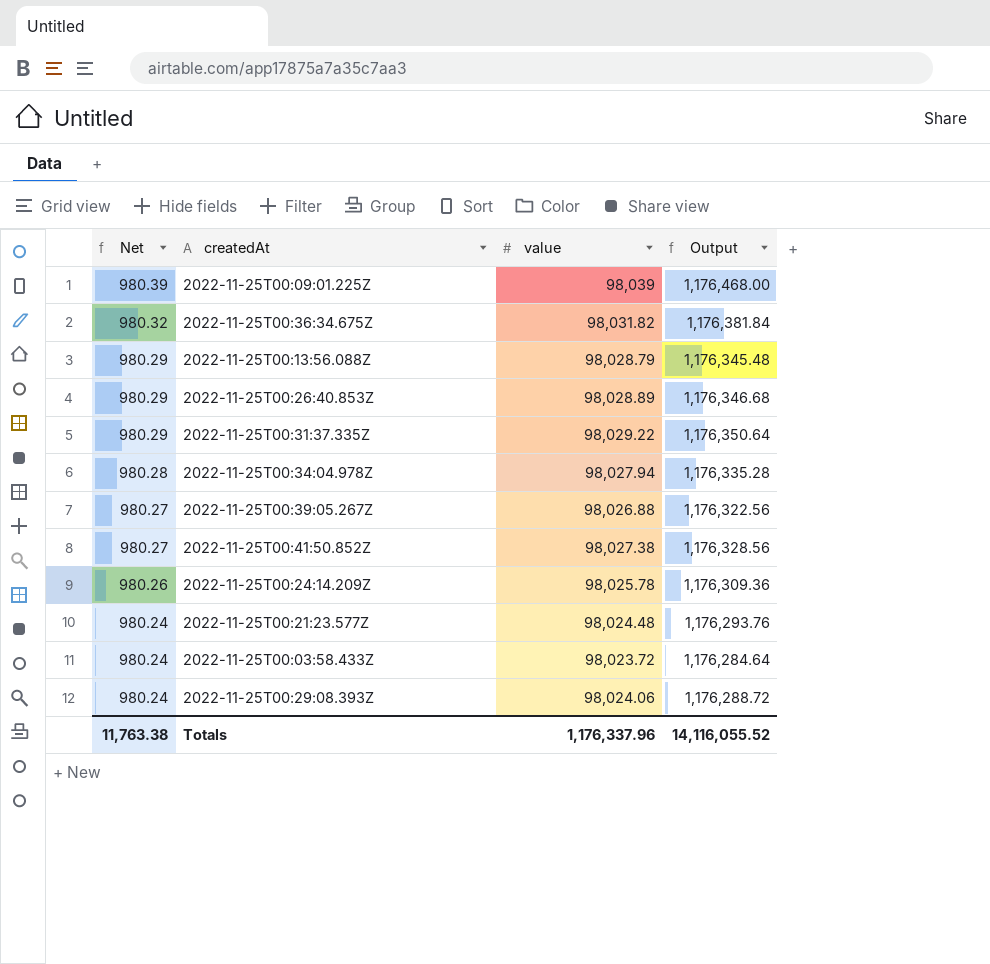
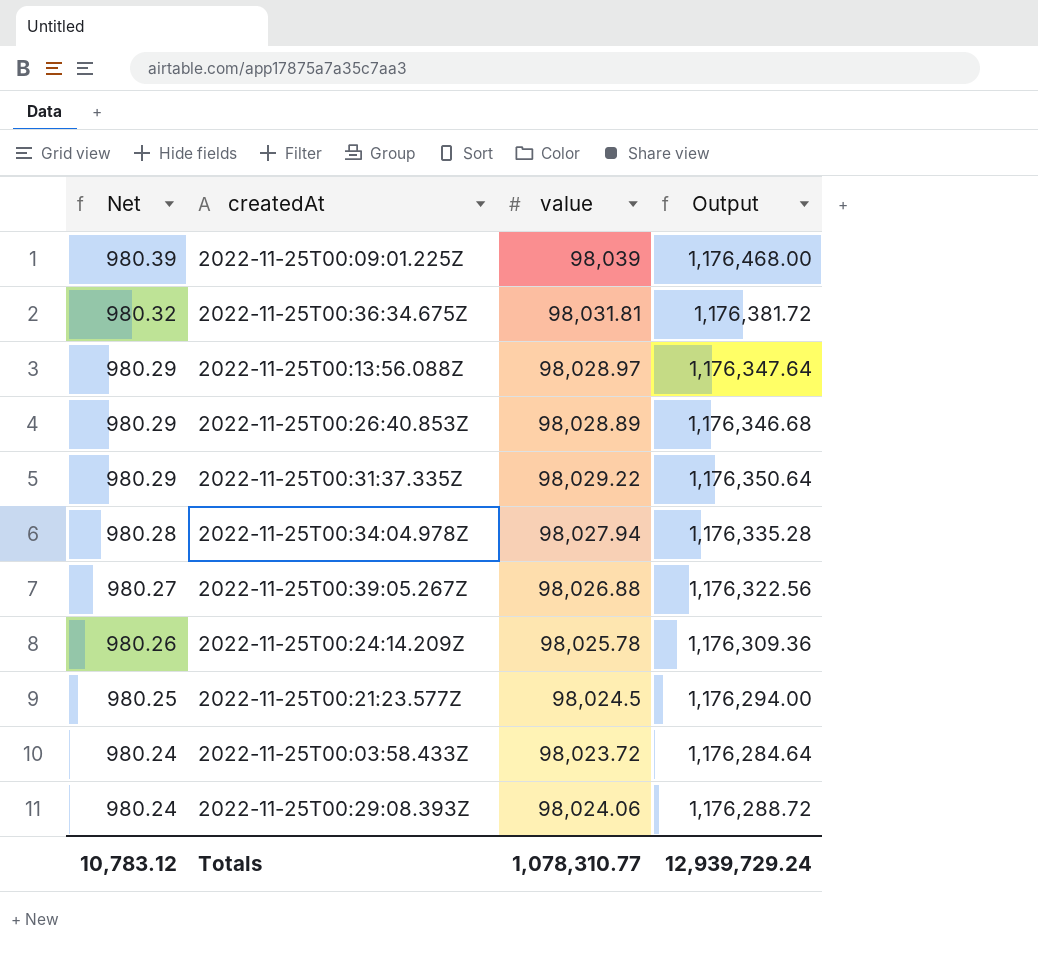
row 2022-11-25T00:41:50.852Z: 980.27 | 98,027.38 | 1,176,328.56 -> none
2022-11-25T00:36:34.675Z | value: 98,031.82 -> 98,031.81
2022-11-25T00:36:34.675Z | Output: 1,176,381.84 -> 1,176,381.72
2022-11-25T00:13:56.088Z | value: 98,028.79 -> 98,028.97
2022-11-25T00:13:56.088Z | Output: 1,176,345.48 -> 1,176,347.64
2022-11-25T00:21:23.577Z | Net: 980.24 -> 980.25
2022-11-25T00:21:23.577Z | value: 98,024.48 -> 98,024.5
2022-11-25T00:21:23.577Z | Output: 1,176,293.76 -> 1,176,294.00
Totals | Net: 11,763.38 -> 10,783.12
Totals | value: 1,176,337.96 -> 1,078,310.77
Totals | Output: 14,116,055.52 -> 12,939,729.24

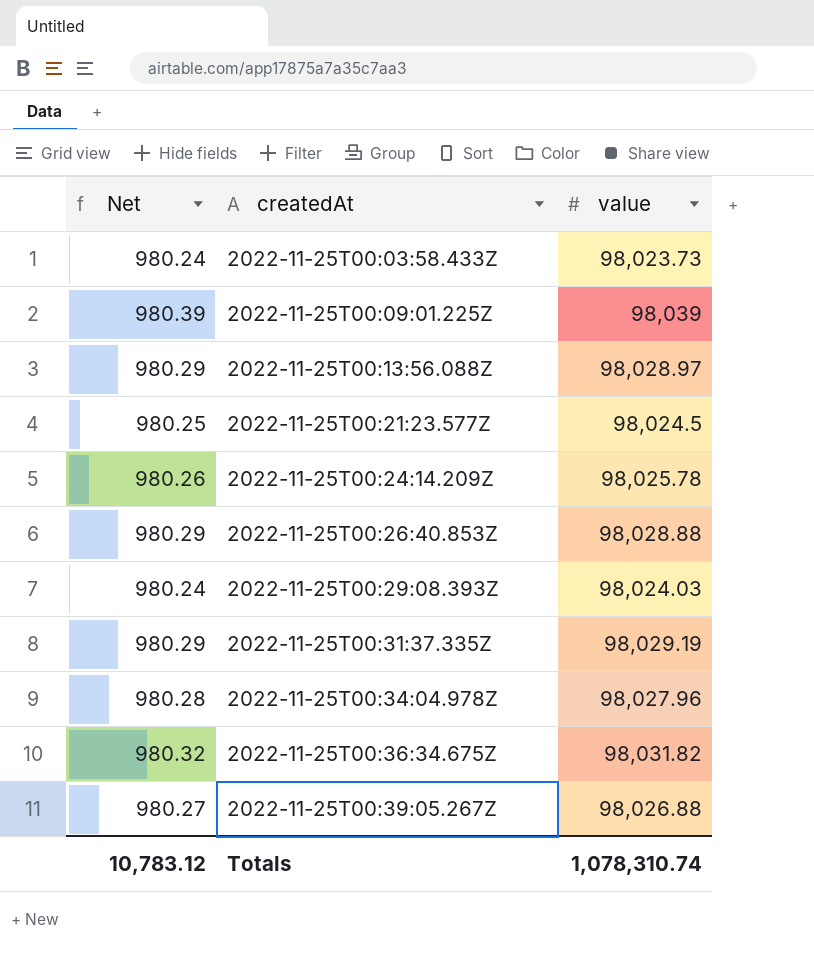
row order: Net descending -> createdAt ascending
column Output | formula: [value] * 12 -> none
2022-11-25T00:03:58.433Z | value: 98,023.72 -> 98,023.73
2022-11-25T00:26:40.853Z | value: 98,028.89 -> 98,028.88
2022-11-25T00:29:08.393Z | value: 98,024.06 -> 98,024.03
2022-11-25T00:31:37.335Z | value: 98,029.22 -> 98,029.19
2022-11-25T00:34:04.978Z | value: 98,027.94 -> 98,027.96
2022-11-25T00:36:34.675Z | value: 98,031.81 -> 98,031.82
Totals | value: 1,078,310.77 -> 1,078,310.74

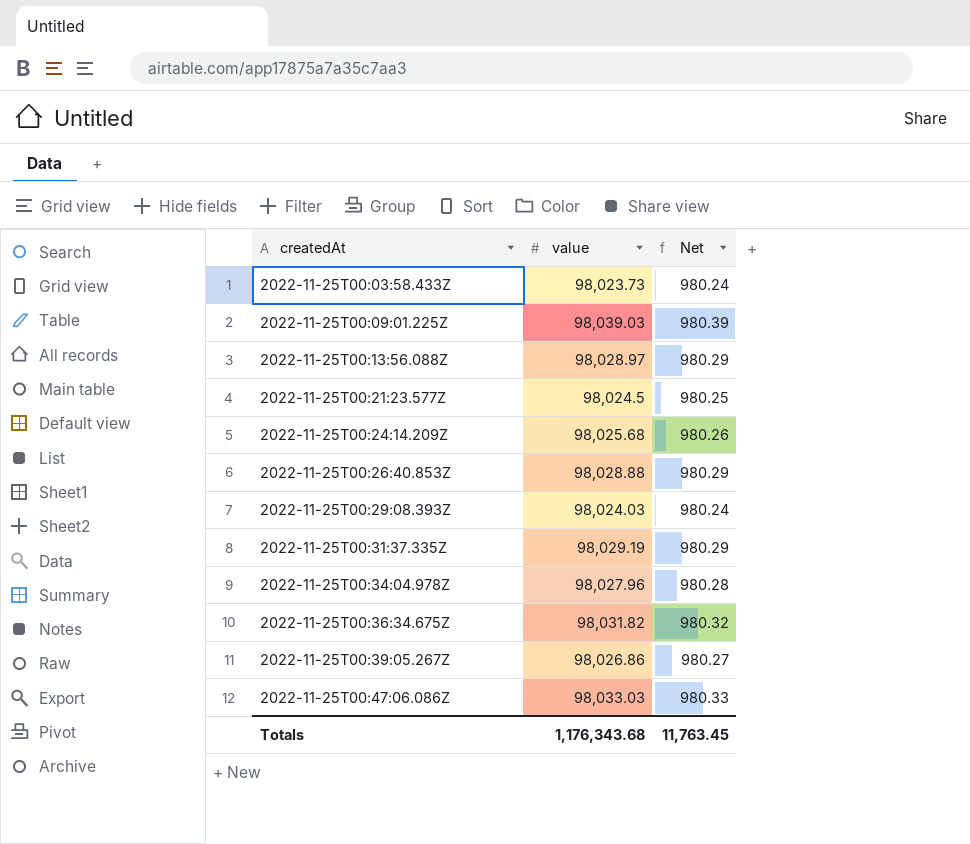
column Net | position: 1 -> 3
2022-11-25T00:09:01.225Z | value: 98,039 -> 98,039.03
2022-11-25T00:24:14.209Z | value: 98,025.78 -> 98,025.68
2022-11-25T00:39:05.267Z | value: 98,026.88 -> 98,026.86
row 2022-11-25T00:47:06.086Z: none -> 98,033.03 | 980.33
Totals | value: 1,078,310.74 -> 1,176,343.68
Totals | Net: 10,783.12 -> 11,763.45

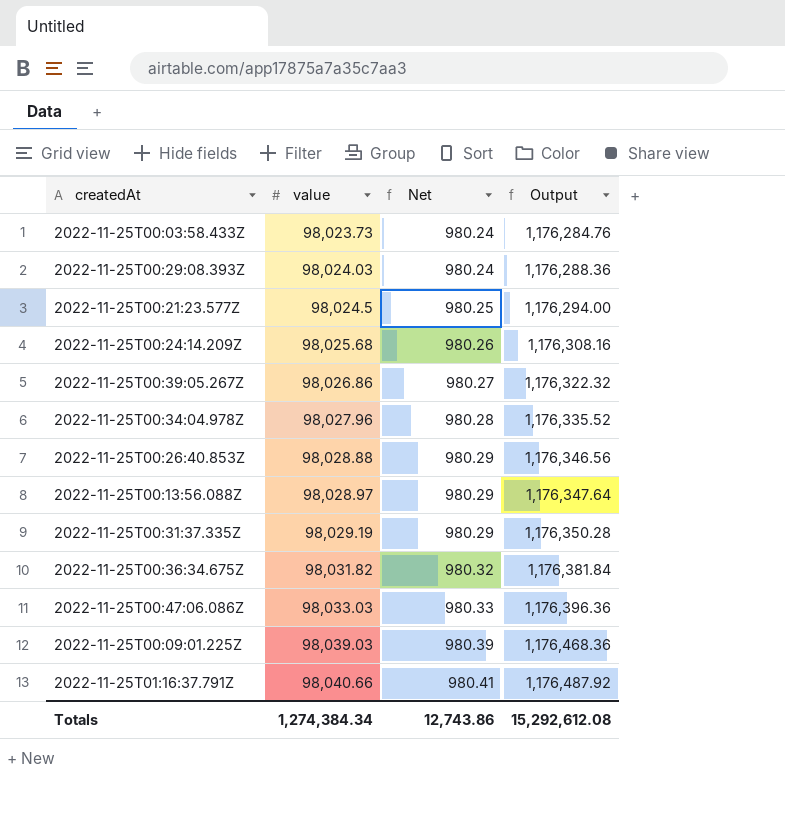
row order: createdAt ascending -> value ascending
column Output | formula: none -> [value] * 12
row 2022-11-25T01:16:37.791Z: none -> 98,040.66 | 980.41 | 1,176,487.92
Totals | value: 1,176,343.68 -> 1,274,384.34
Totals | Net: 11,763.45 -> 12,743.86

